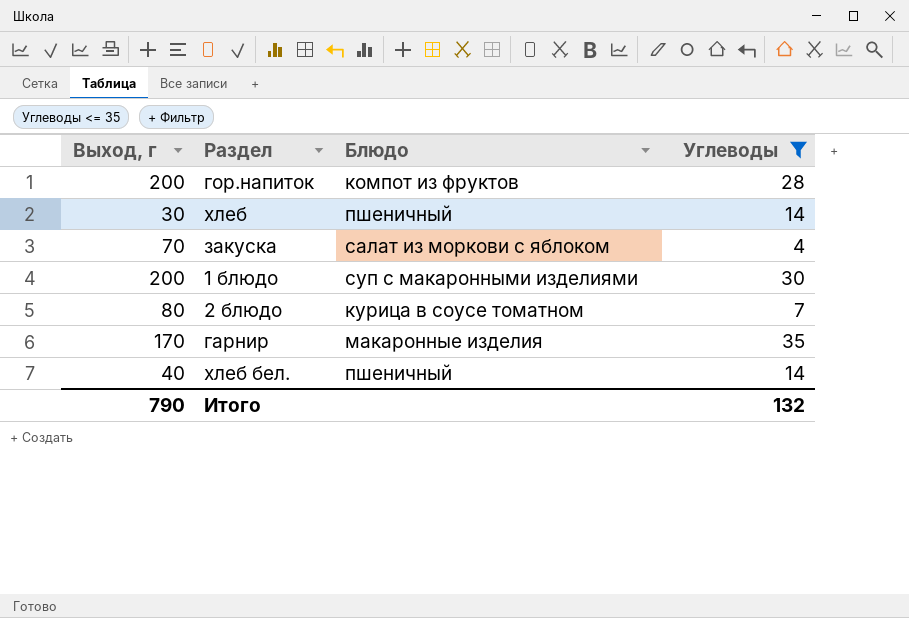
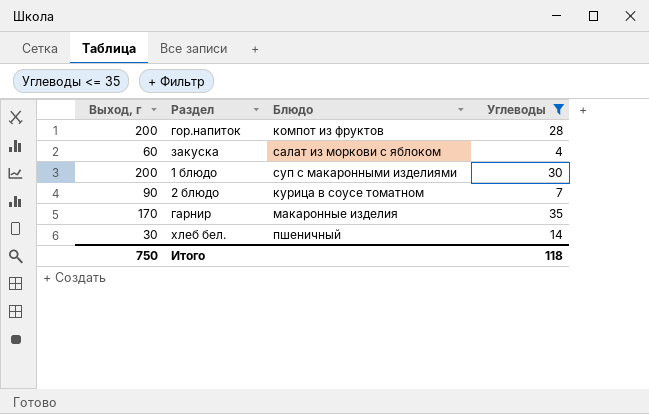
row хлеб: 30 | пшеничный | 14 -> none
закуска | Выход, г: 70 -> 60
2 блюдо | Выход, г: 80 -> 90
хлеб бел. | Выход, г: 40 -> 30
Итого | Выход, г: 790 -> 750
Итого | Углеводы: 132 -> 118

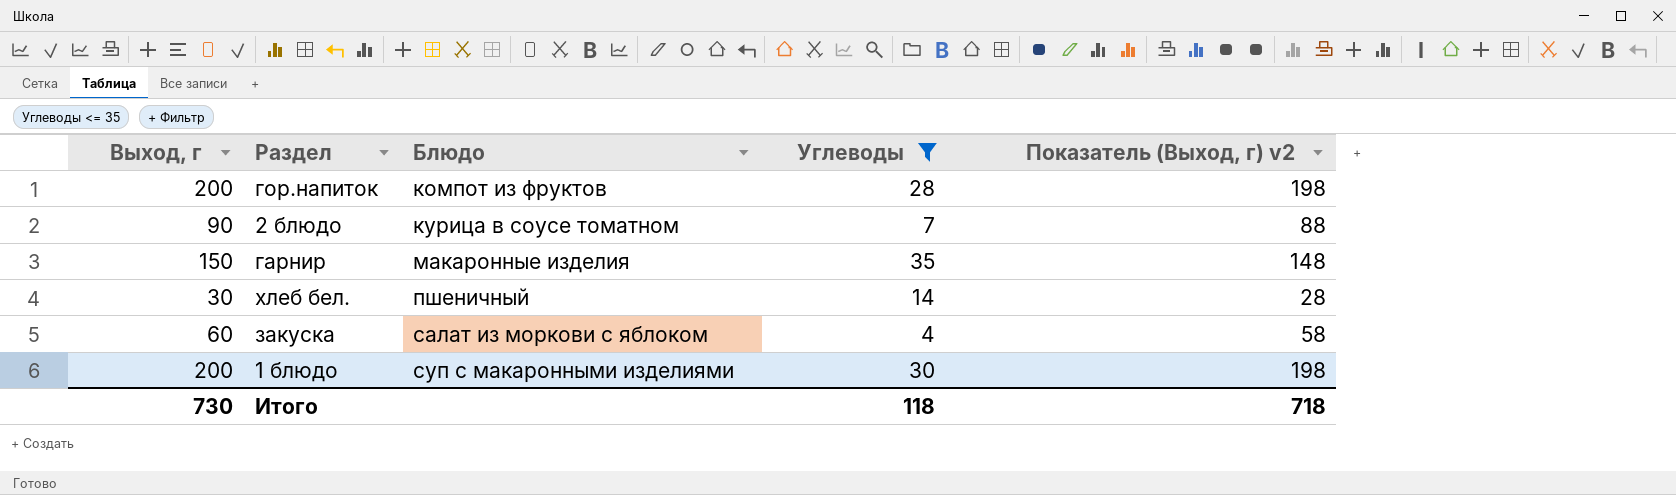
row order: none -> Блюдо ascending
column Показатель (Выход, г) v2 | formula: none -> [Выход, г] - 2
гарнир | Выход, г: 170 -> 150
Итого | Выход, г: 750 -> 730

